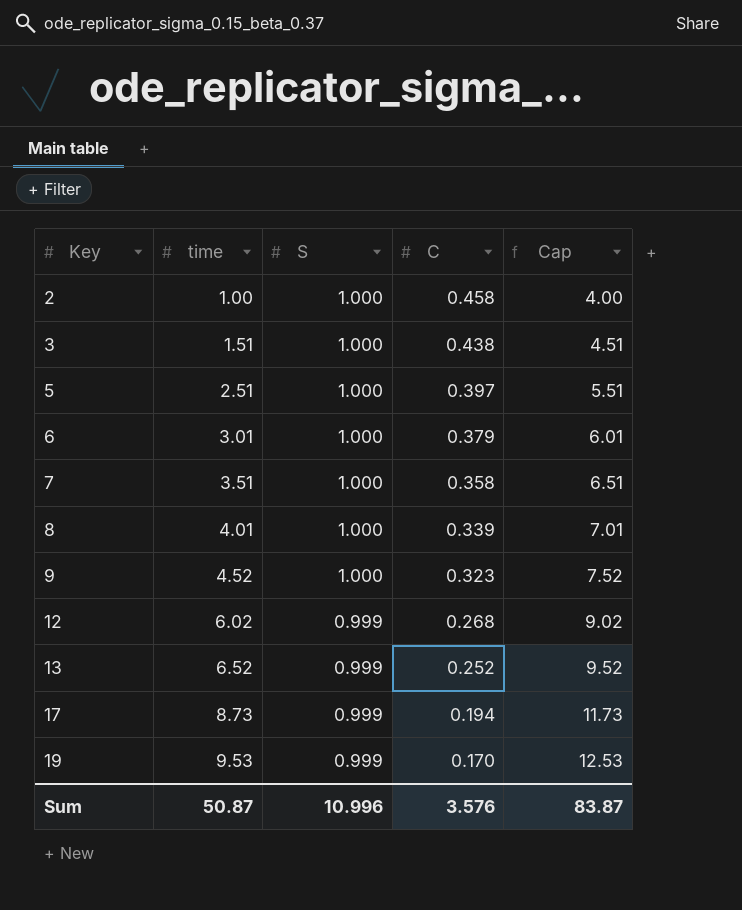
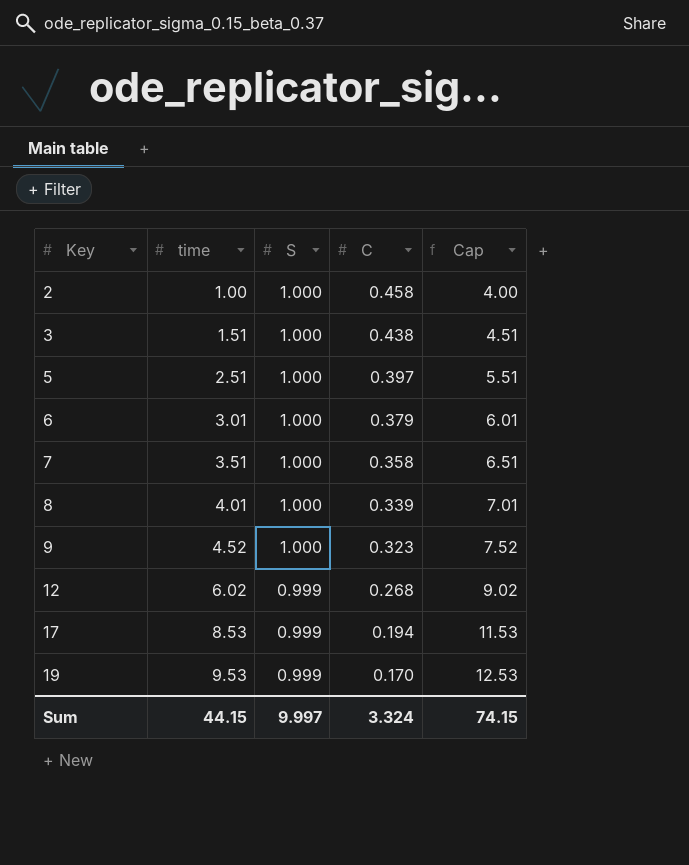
row 13: 6.52 | 0.999 | 0.252 | 9.52 -> none
17 | time: 8.73 -> 8.53
17 | Cap: 11.73 -> 11.53
Sum | time: 50.87 -> 44.15
Sum | S: 10.996 -> 9.997
Sum | C: 3.576 -> 3.324
Sum | Cap: 83.87 -> 74.15

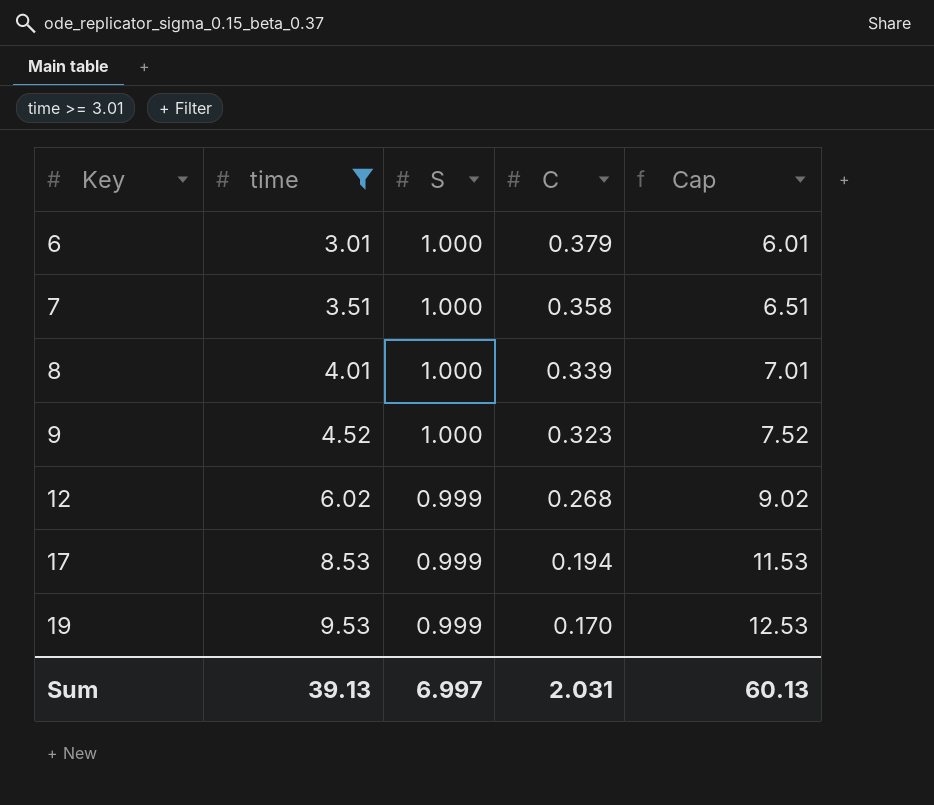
filter: none -> time >= 3.01
Sum | time: 44.15 -> 39.13
Sum | S: 9.997 -> 6.997
Sum | C: 3.324 -> 2.031
Sum | Cap: 74.15 -> 60.13

